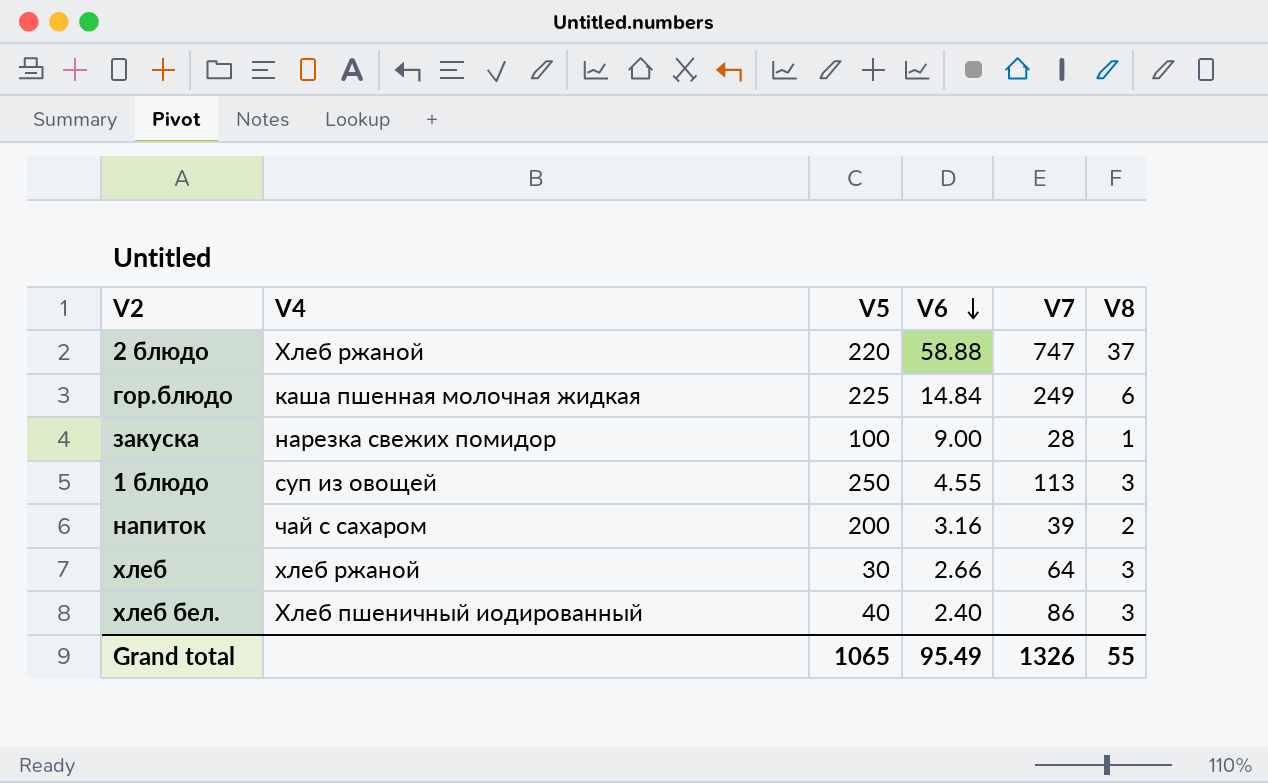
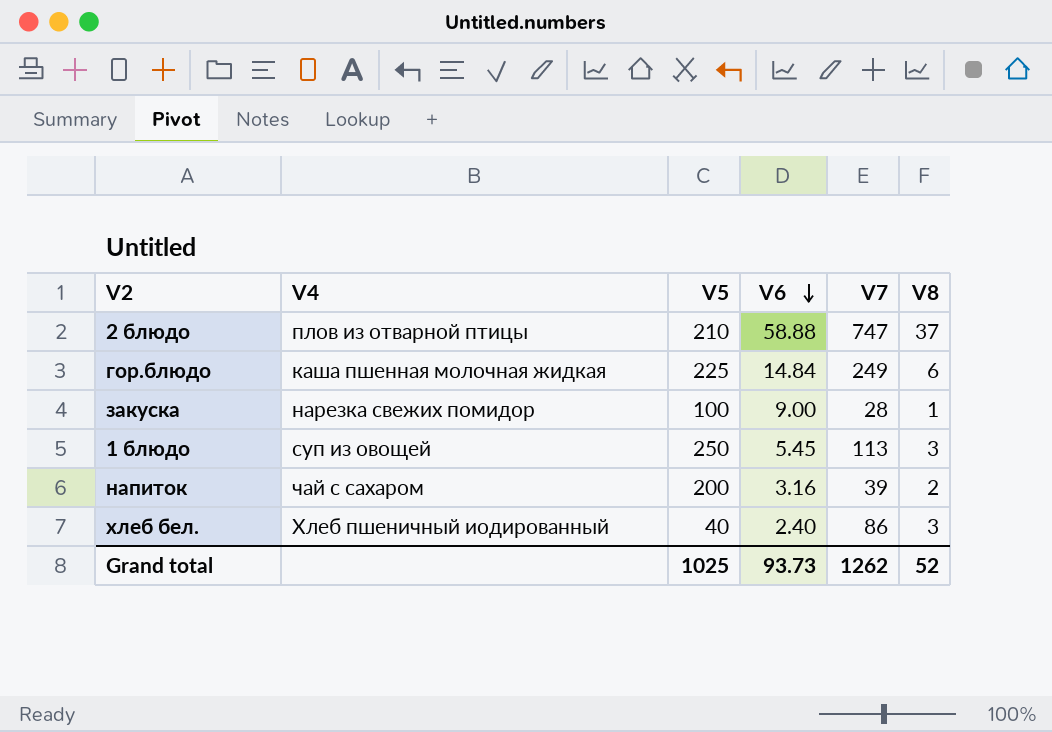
row хлеб: хлеб ржаной | 30 | 2.66 | 64 | 3 -> none
2 блюдо | V4: Хлеб ржаной -> плов из отварной птицы
2 блюдо | V5: 220 -> 210
1 блюдо | V6: 4.55 -> 5.45
Grand total | V5: 1065 -> 1025
Grand total | V6: 95.49 -> 93.73
Grand total | V7: 1326 -> 1262
Grand total | V8: 55 -> 52

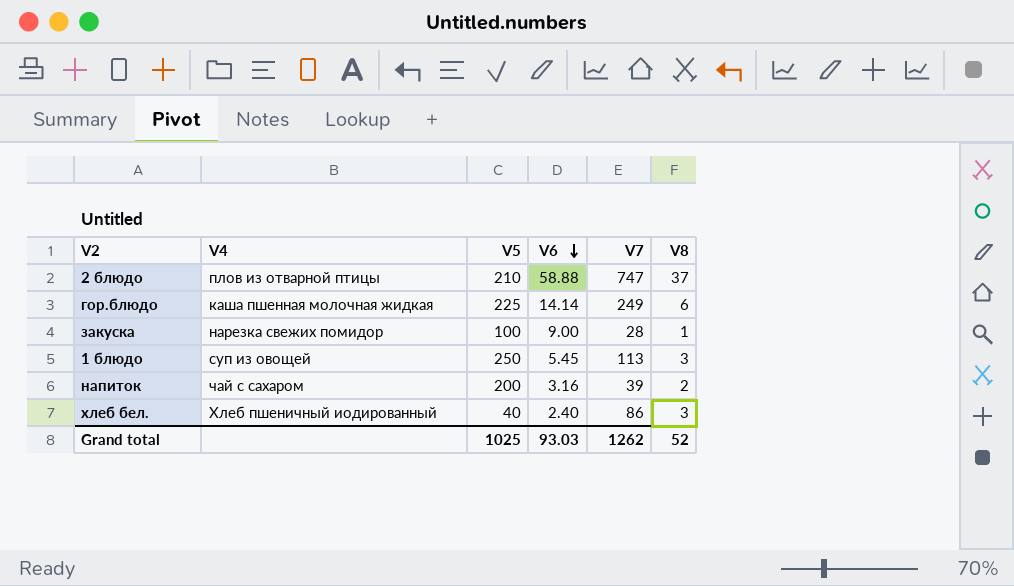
гор.блюдо | V6: 14.84 -> 14.14
Grand total | V6: 93.73 -> 93.03

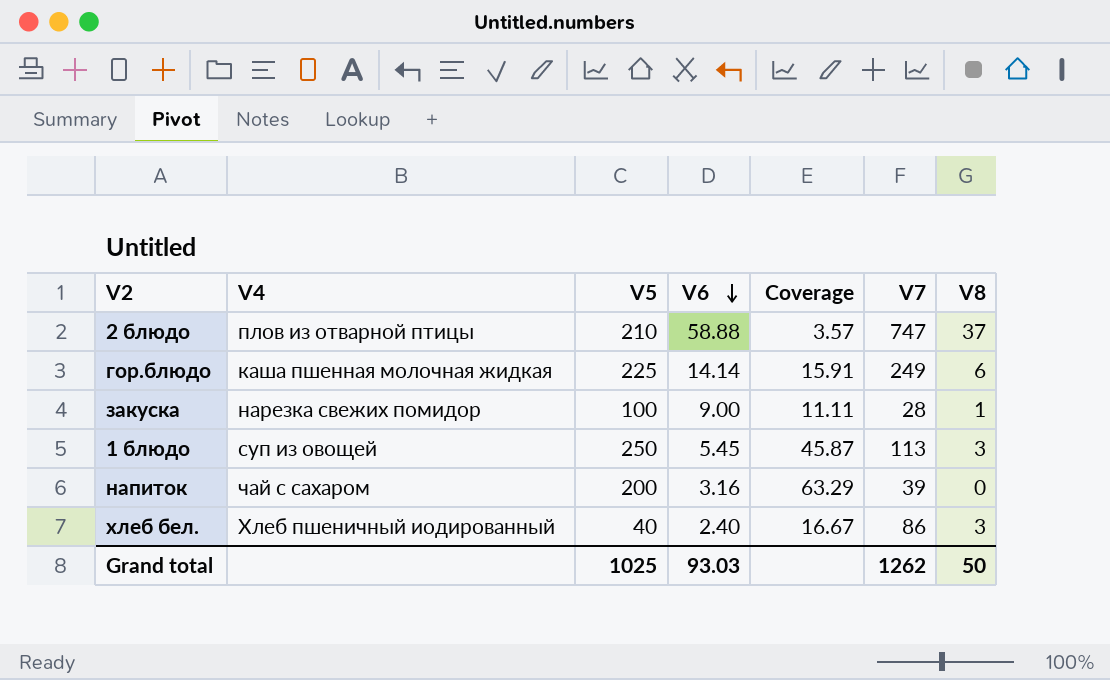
column Coverage | formula: none -> [V5] / [V6]
напиток | V8: 2 -> 0
Grand total | V8: 52 -> 50

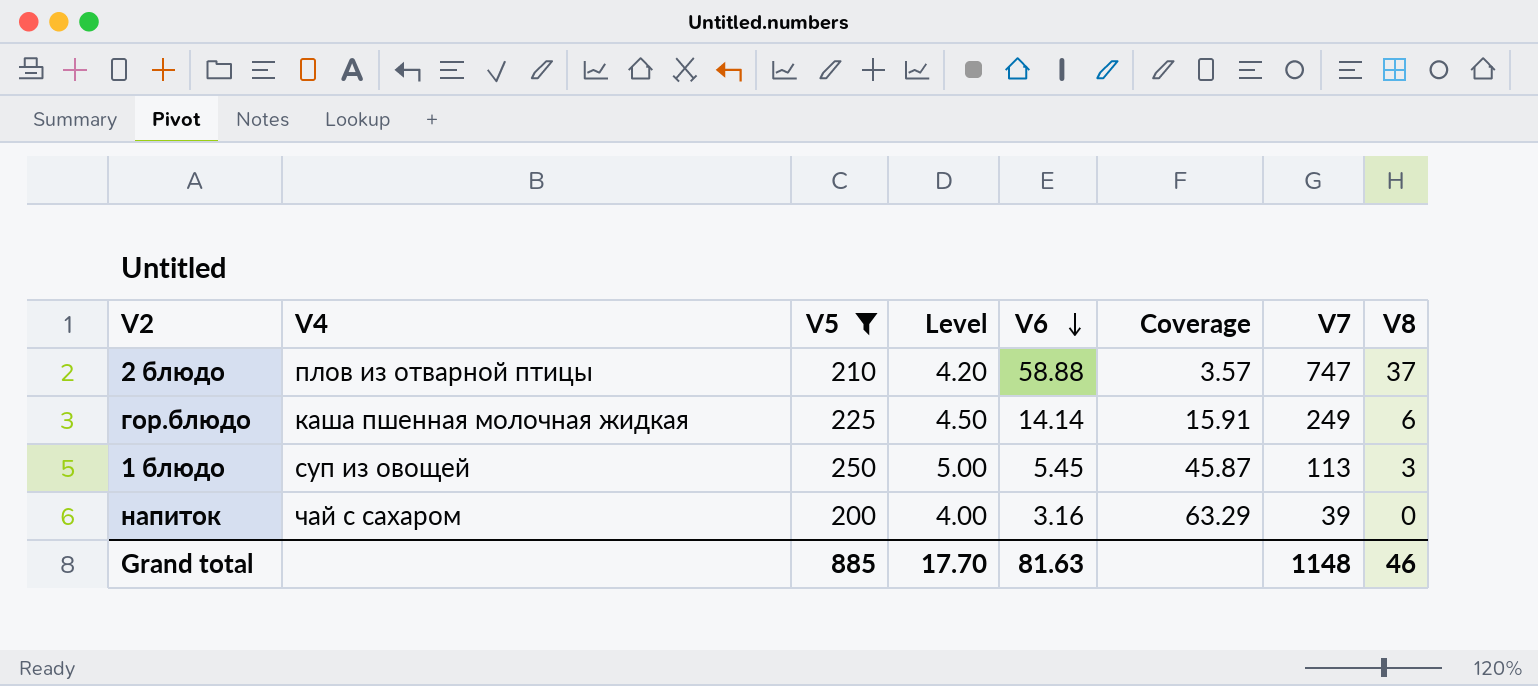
filter: none -> V5 >= 200
column Level | formula: none -> [V5] * 0.02
Grand total | V5: 1025 -> 885
Grand total | V6: 93.03 -> 81.63
Grand total | V7: 1262 -> 1148
Grand total | V8: 50 -> 46

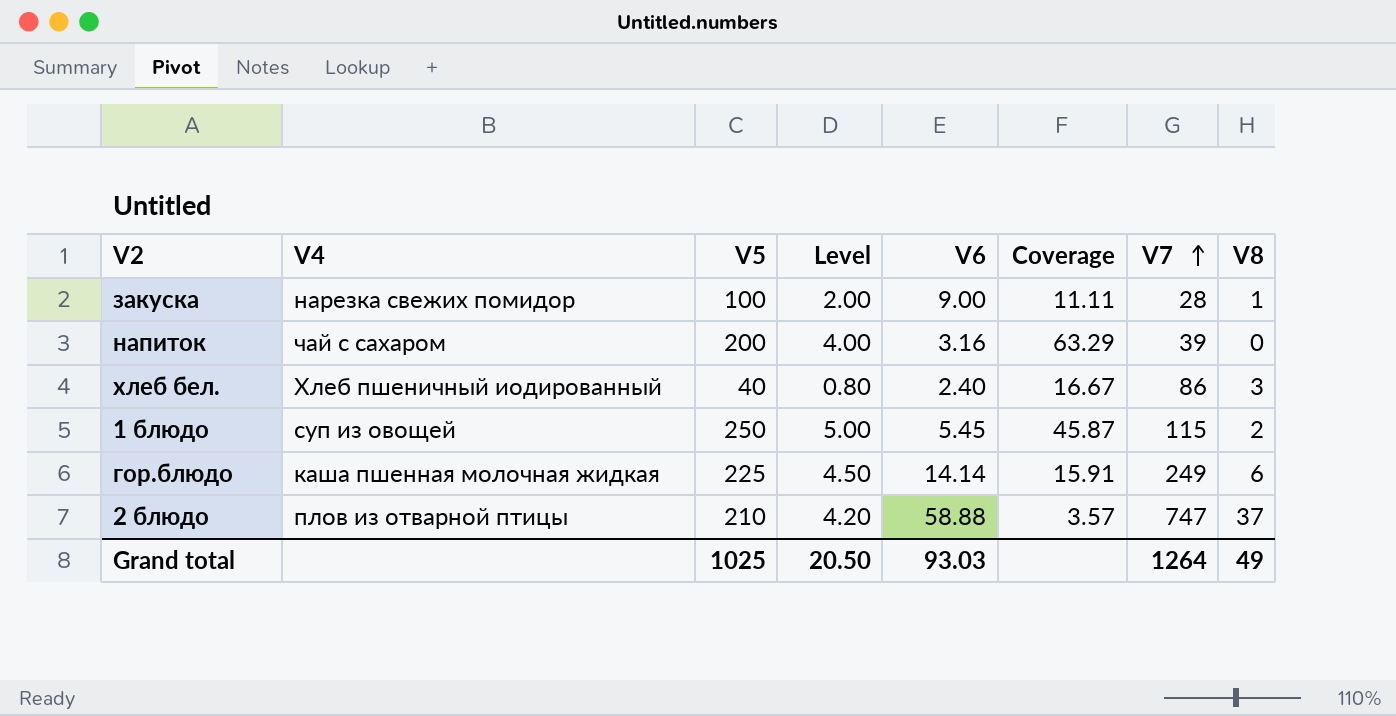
filter: V5 >= 200 -> none
row order: V6 descending -> V7 ascending
1 блюдо | V7: 113 -> 115
1 блюдо | V8: 3 -> 2
Grand total | V5: 885 -> 1025
Grand total | Level: 17.70 -> 20.50
Grand total | V6: 81.63 -> 93.03
Grand total | V7: 1148 -> 1264
Grand total | V8: 46 -> 49

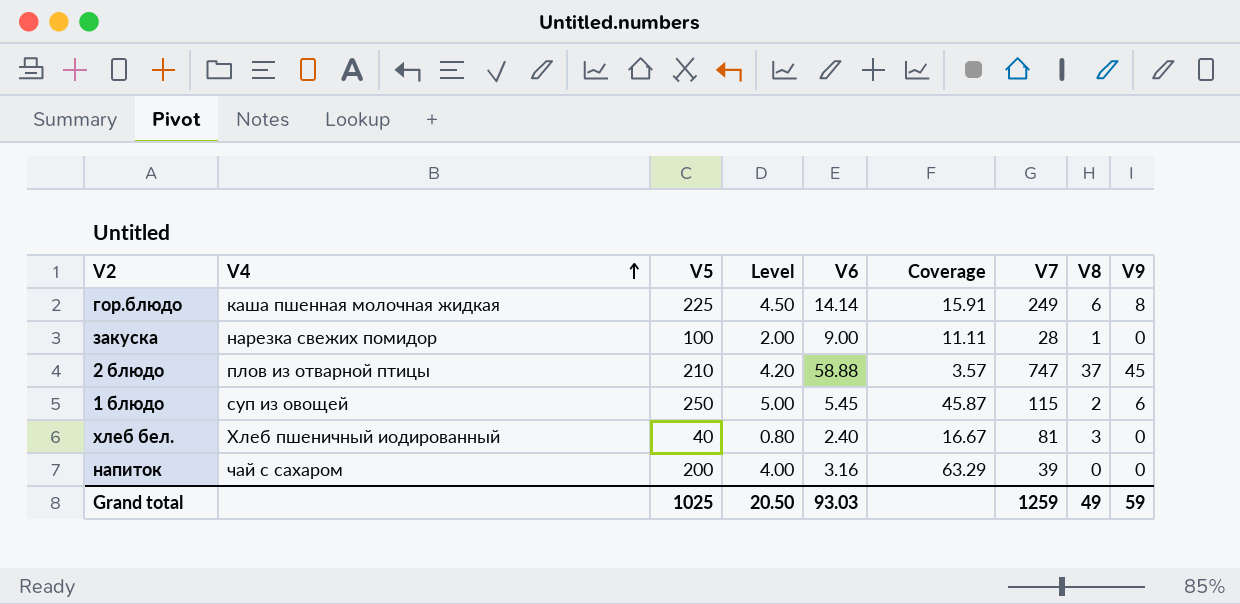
row order: V7 ascending -> V4 ascending
column V9 | position: none -> 9
хлеб бел. | V7: 86 -> 81
Grand total | V7: 1264 -> 1259

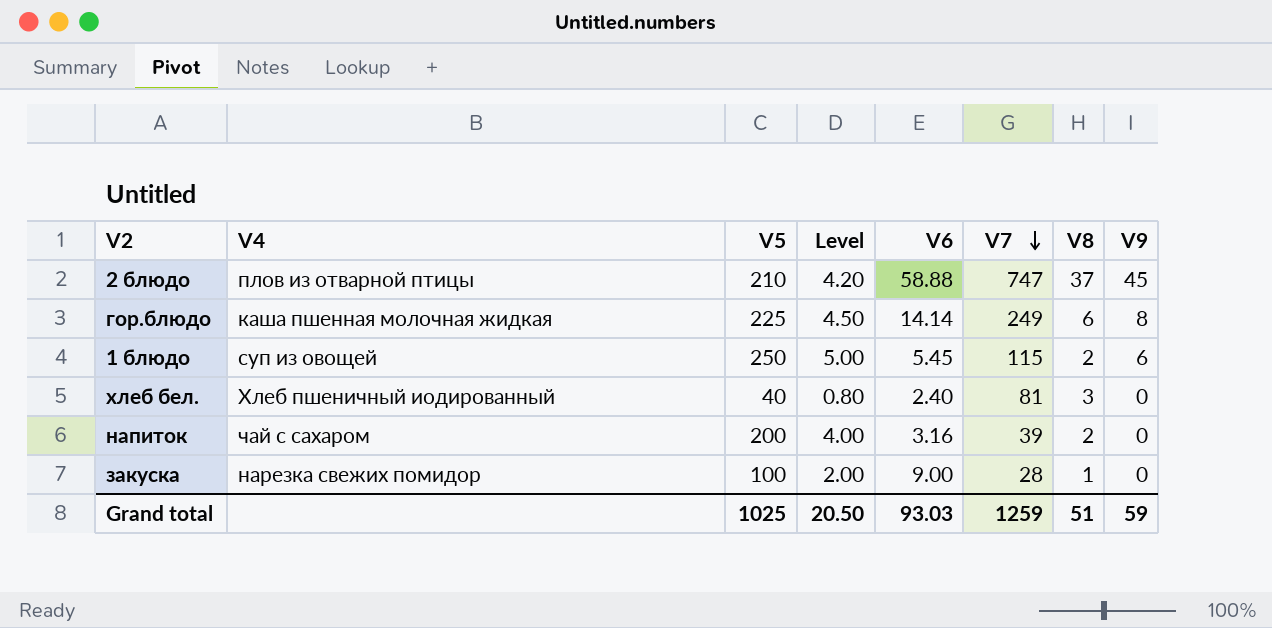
row order: V4 ascending -> V7 descending
column Coverage | formula: [V5] / [V6] -> none
напиток | V8: 0 -> 2
Grand total | V8: 49 -> 51

